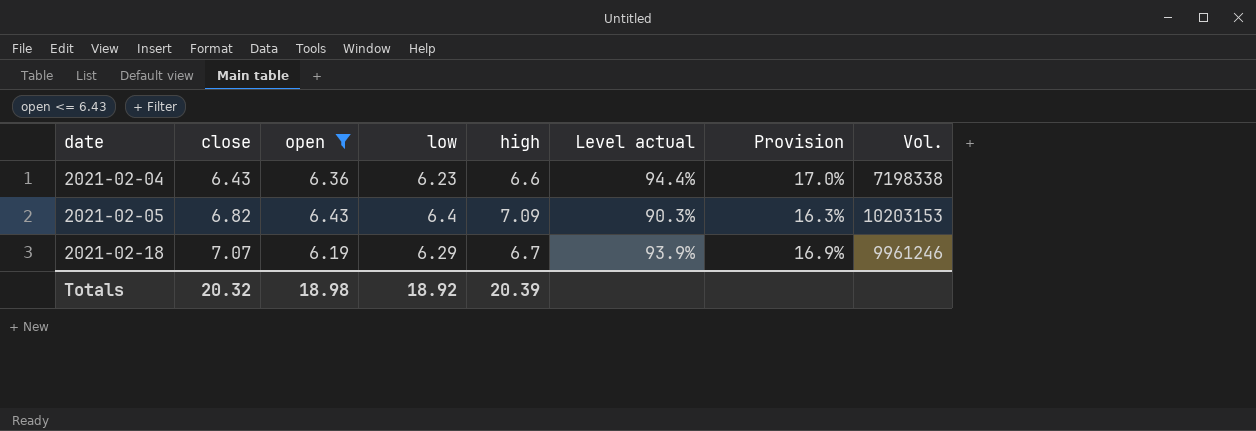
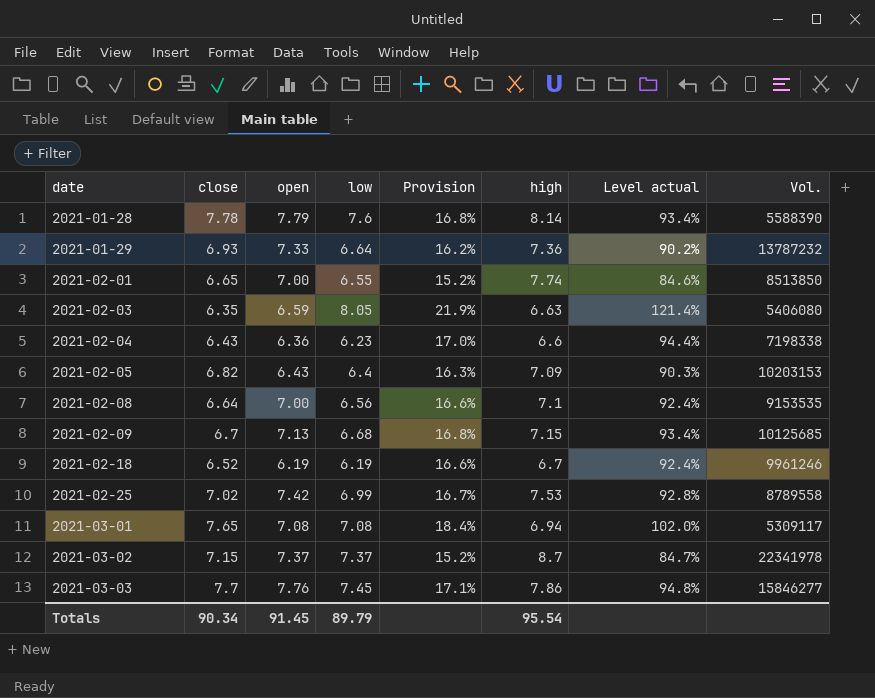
filter: open <= 6.43 -> none
column Provision | position: 7 -> 5
2021-02-18 | close: 7.07 -> 6.52
2021-02-18 | low: 6.29 -> 6.19
2021-02-18 | Provision: 16.9% -> 16.6%
2021-02-18 | Level actual: 93.9% -> 92.4%
Totals | close: 20.32 -> 90.34
Totals | open: 18.98 -> 91.45
Totals | low: 18.92 -> 89.79
Totals | high: 20.39 -> 95.54

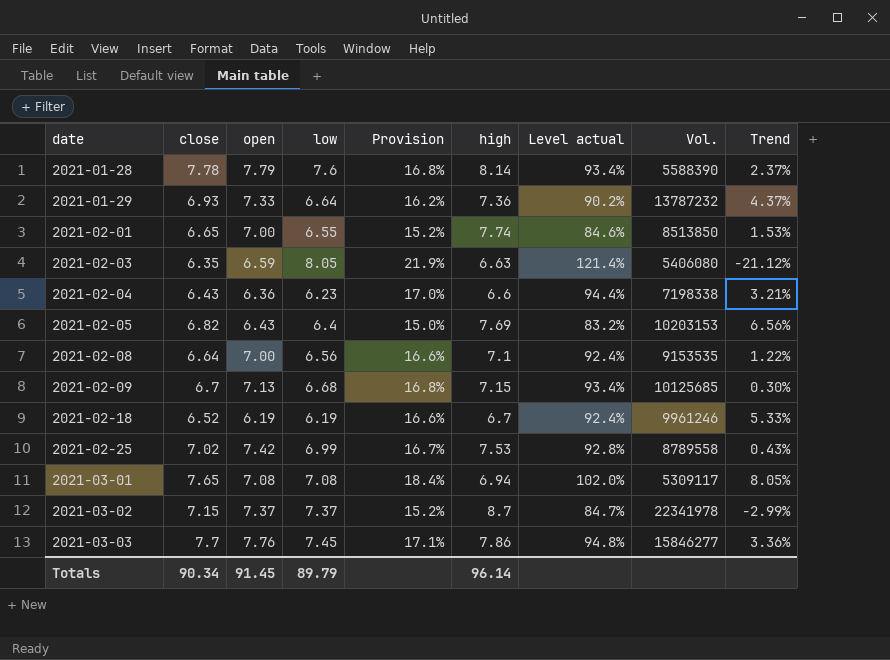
column Trend | formula: none -> ([close] - [low]) / [low]
2021-02-05 | Provision: 16.3% -> 15.0%
2021-02-05 | high: 7.09 -> 7.69
2021-02-05 | Level actual: 90.3% -> 83.2%
Totals | high: 95.54 -> 96.14

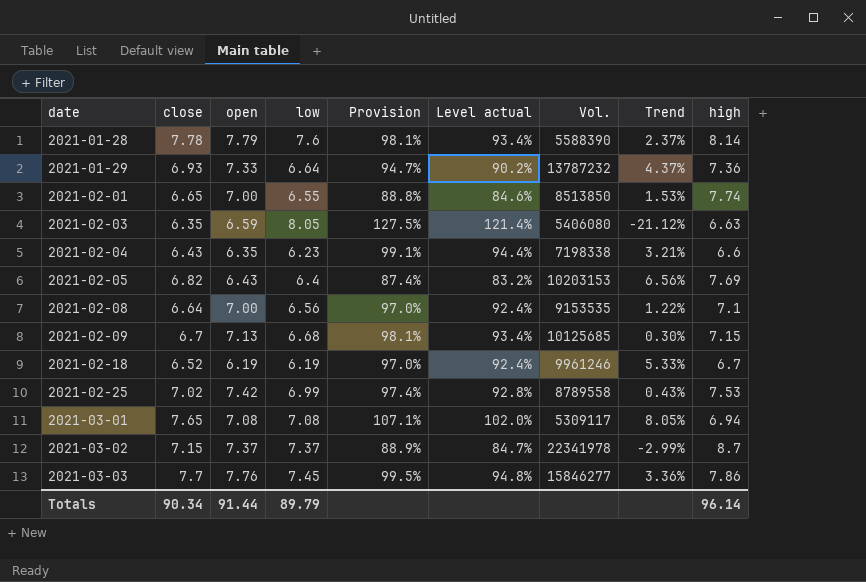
column Provision | formula: [Level actual] * 0.18 -> [Level actual] * 1.05
column high | position: 6 -> 9
2021-02-04 | open: 6.36 -> 6.35
Totals | open: 91.45 -> 91.44

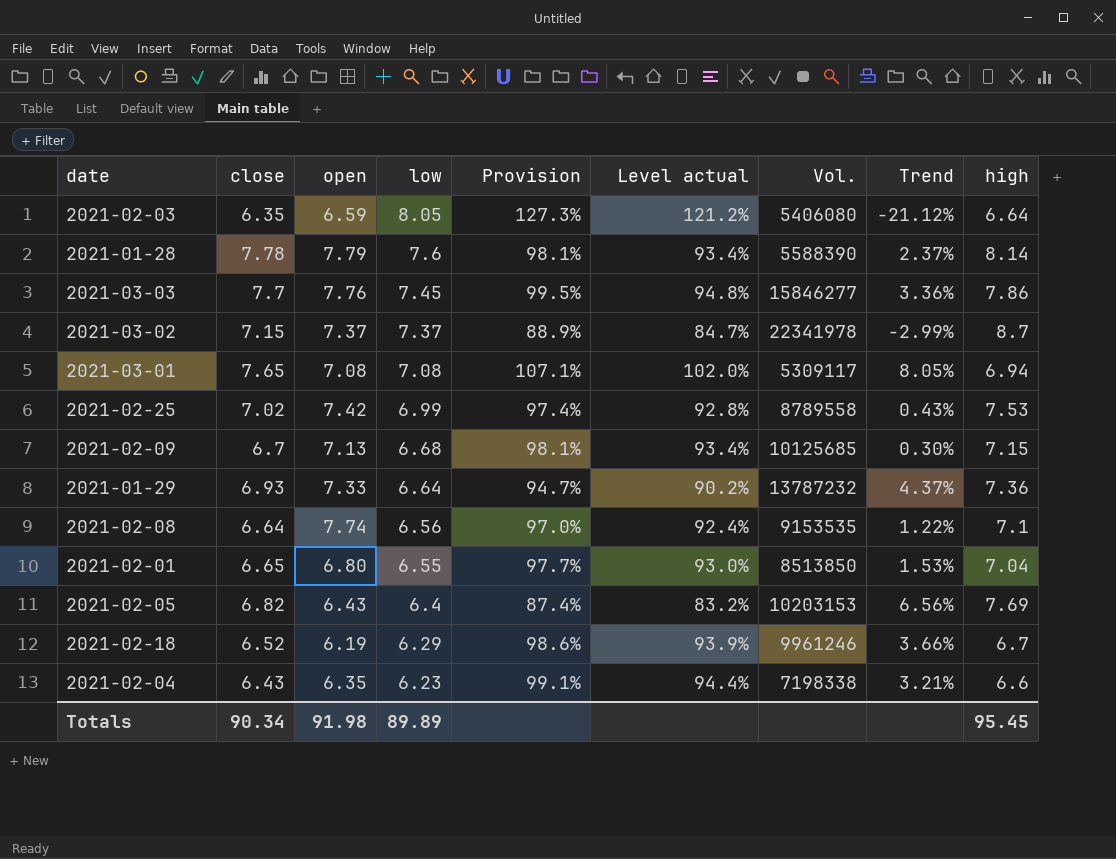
row order: date ascending -> low descending
2021-02-03 | Provision: 127.5% -> 127.3%
2021-02-03 | Level actual: 121.4% -> 121.2%
2021-02-03 | high: 6.63 -> 6.64
2021-02-08 | open: 7.00 -> 7.74
2021-02-01 | open: 7.00 -> 6.80
2021-02-01 | Provision: 88.8% -> 97.7%
2021-02-01 | Level actual: 84.6% -> 93.0%
2021-02-01 | high: 7.74 -> 7.04
2021-02-18 | low: 6.19 -> 6.29
2021-02-18 | Provision: 97.0% -> 98.6%
2021-02-18 | Level actual: 92.4% -> 93.9%
2021-02-18 | Trend: 5.33% -> 3.66%
Totals | open: 91.44 -> 91.98
Totals | low: 89.79 -> 89.89
Totals | high: 96.14 -> 95.45

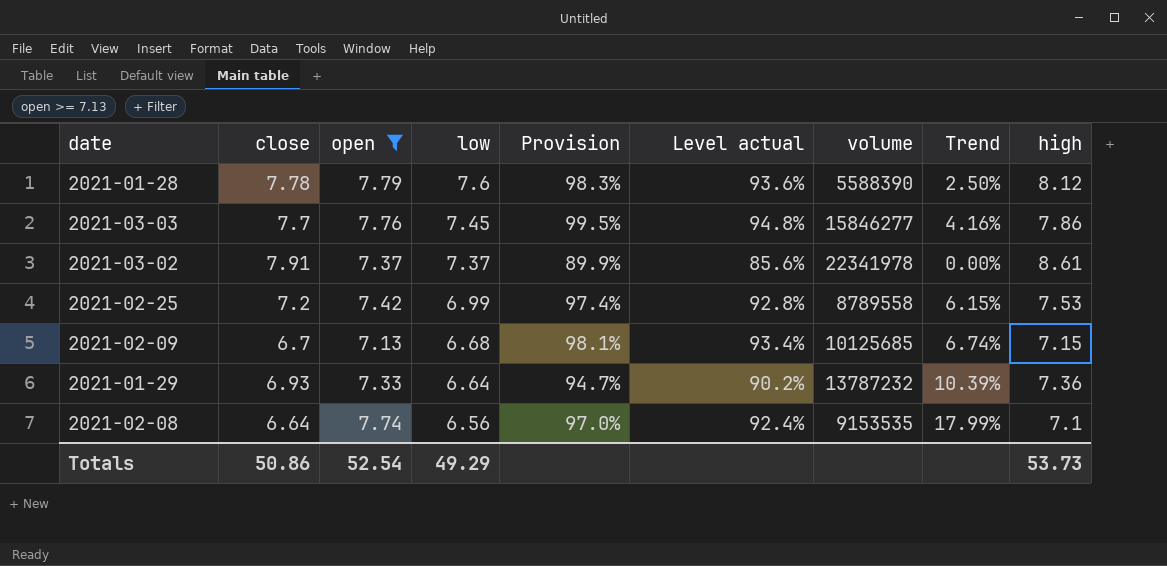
filter: none -> open >= 7.13
column name: Vol. -> volume
column Trend | formula: ([close] - [low]) / [low] -> ([open] - [low]) / [low]
2021-01-28 | Provision: 98.1% -> 98.3%
2021-01-28 | Level actual: 93.4% -> 93.6%
2021-01-28 | high: 8.14 -> 8.12
2021-03-02 | close: 7.15 -> 7.91
2021-03-02 | Provision: 88.9% -> 89.9%
2021-03-02 | Level actual: 84.7% -> 85.6%
2021-03-02 | high: 8.7 -> 8.61
2021-02-25 | close: 7.02 -> 7.2
Totals | close: 90.34 -> 50.86
Totals | open: 91.98 -> 52.54
Totals | low: 89.89 -> 49.29
Totals | high: 95.45 -> 53.73

